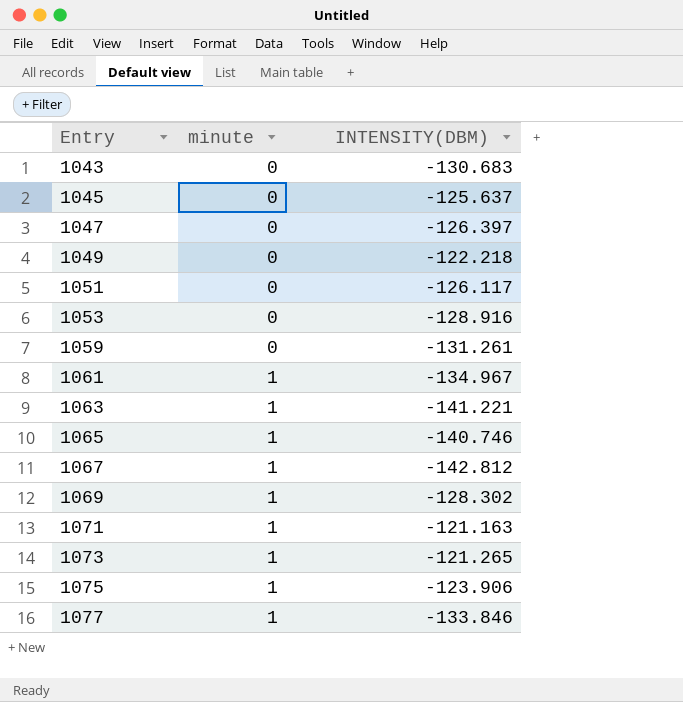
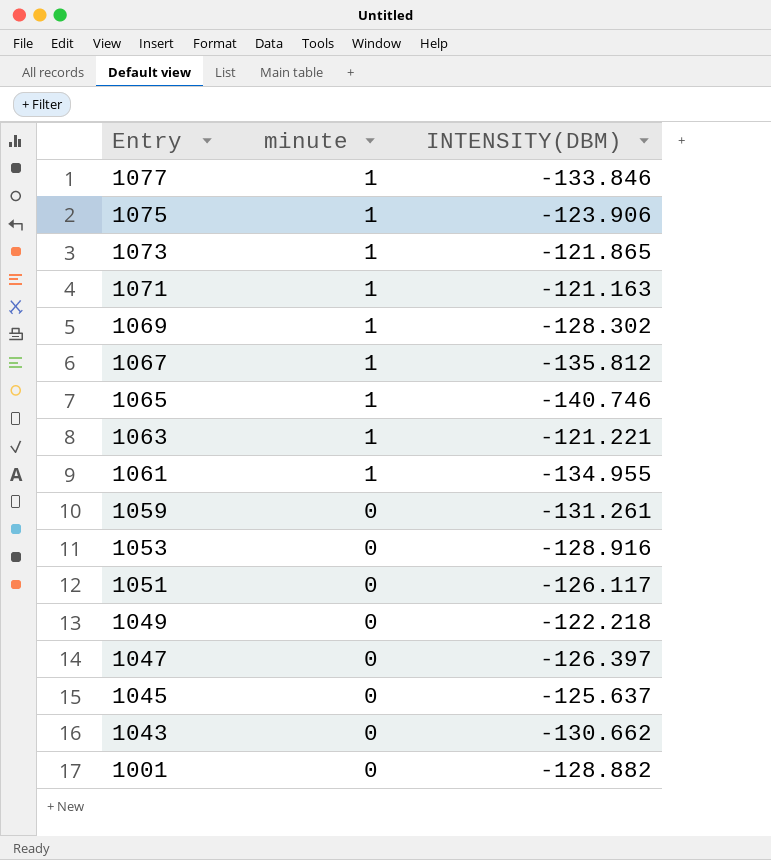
row order: Entry ascending -> Entry descending
1073 | INTENSITY(DBM): -121.265 -> -121.865
1067 | INTENSITY(DBM): -142.812 -> -135.812
1063 | INTENSITY(DBM): -141.221 -> -121.221
1061 | INTENSITY(DBM): -134.967 -> -134.955
1043 | INTENSITY(DBM): -130.683 -> -130.662
row 1001: none -> 0 | -128.882

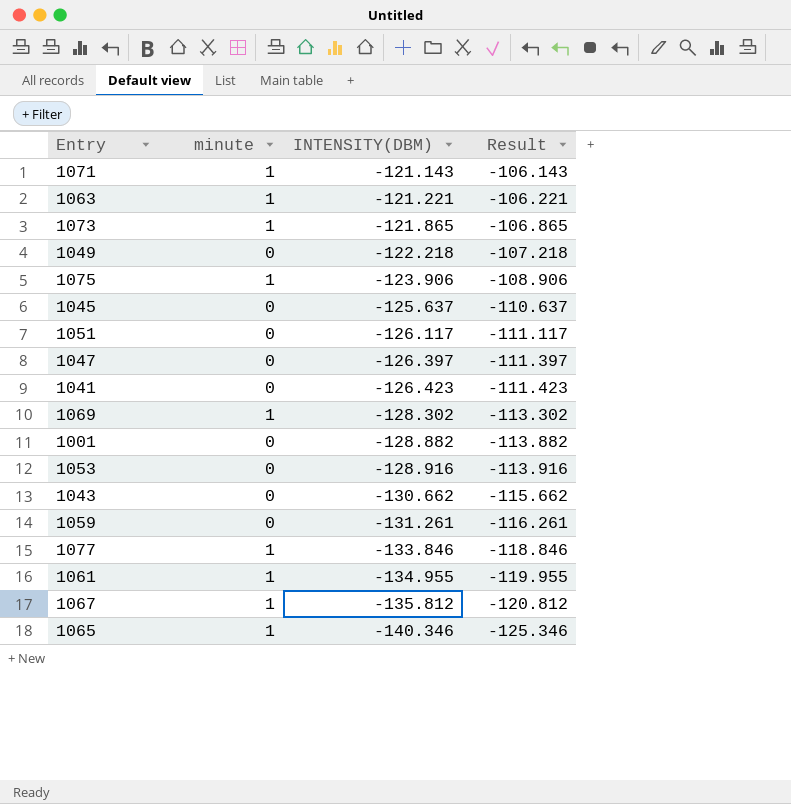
row order: Entry descending -> INTENSITY(DBM) descending
column Result | formula: none -> [INTENSITY(DBM)] + 15
1071 | INTENSITY(DBM): -121.163 -> -121.143
row 1041: none -> 0 | -126.423 | -111.423
1065 | INTENSITY(DBM): -140.746 -> -140.346

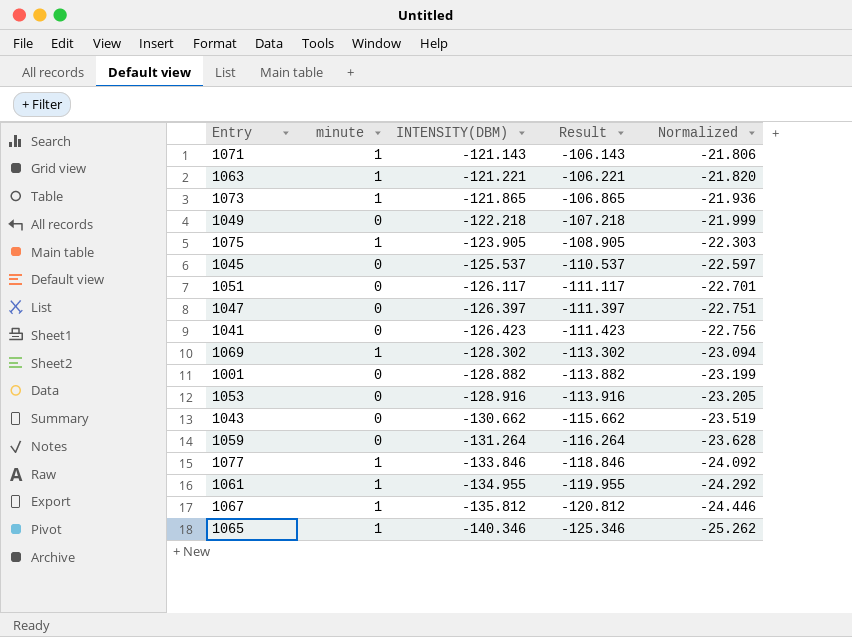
column Normalized | formula: none -> [INTENSITY(DBM)] * 0.18
1075 | INTENSITY(DBM): -123.906 -> -123.905
1075 | Result: -108.906 -> -108.905
1045 | INTENSITY(DBM): -125.637 -> -125.537
1045 | Result: -110.637 -> -110.537
1059 | INTENSITY(DBM): -131.261 -> -131.264
1059 | Result: -116.261 -> -116.264

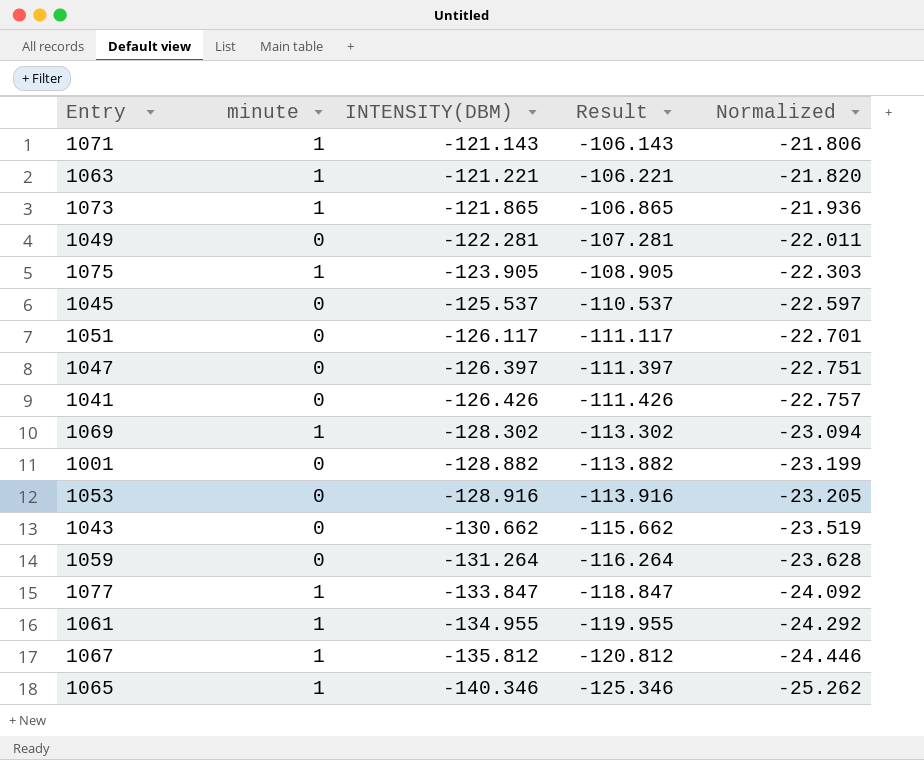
1049 | INTENSITY(DBM): -122.218 -> -122.281
1049 | Result: -107.218 -> -107.281
1049 | Normalized: -21.999 -> -22.011
1041 | INTENSITY(DBM): -126.423 -> -126.426
1041 | Result: -111.423 -> -111.426
1041 | Normalized: -22.756 -> -22.757
1077 | INTENSITY(DBM): -133.846 -> -133.847
1077 | Result: -118.846 -> -118.847

